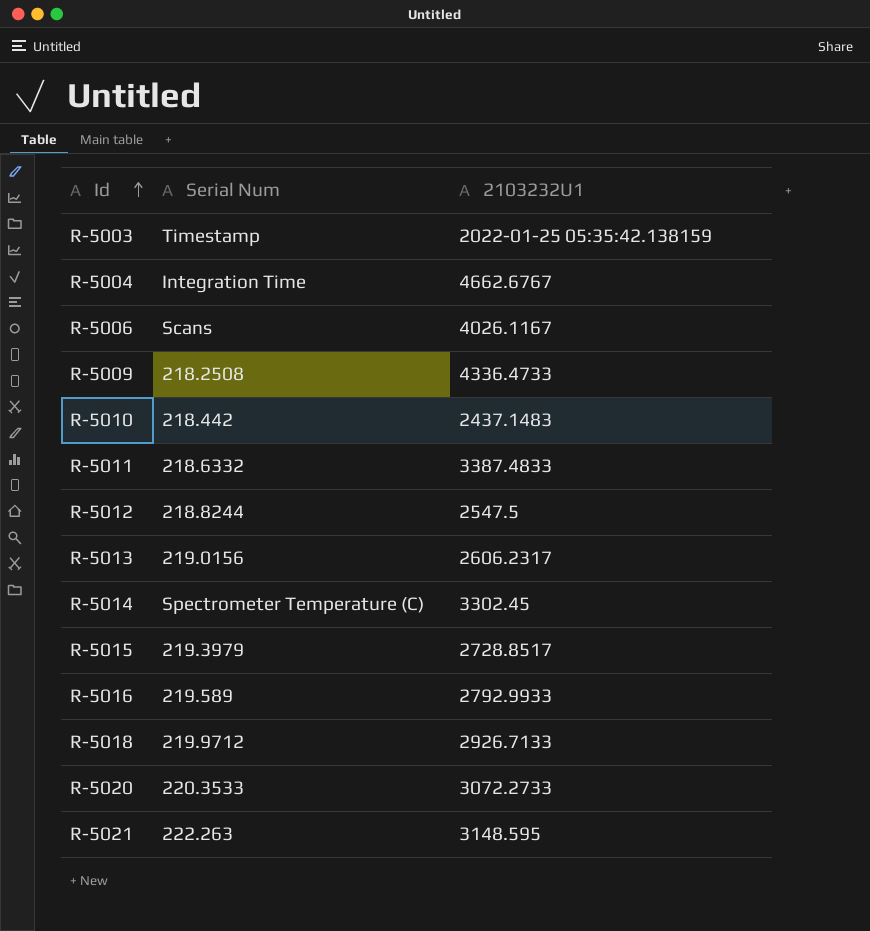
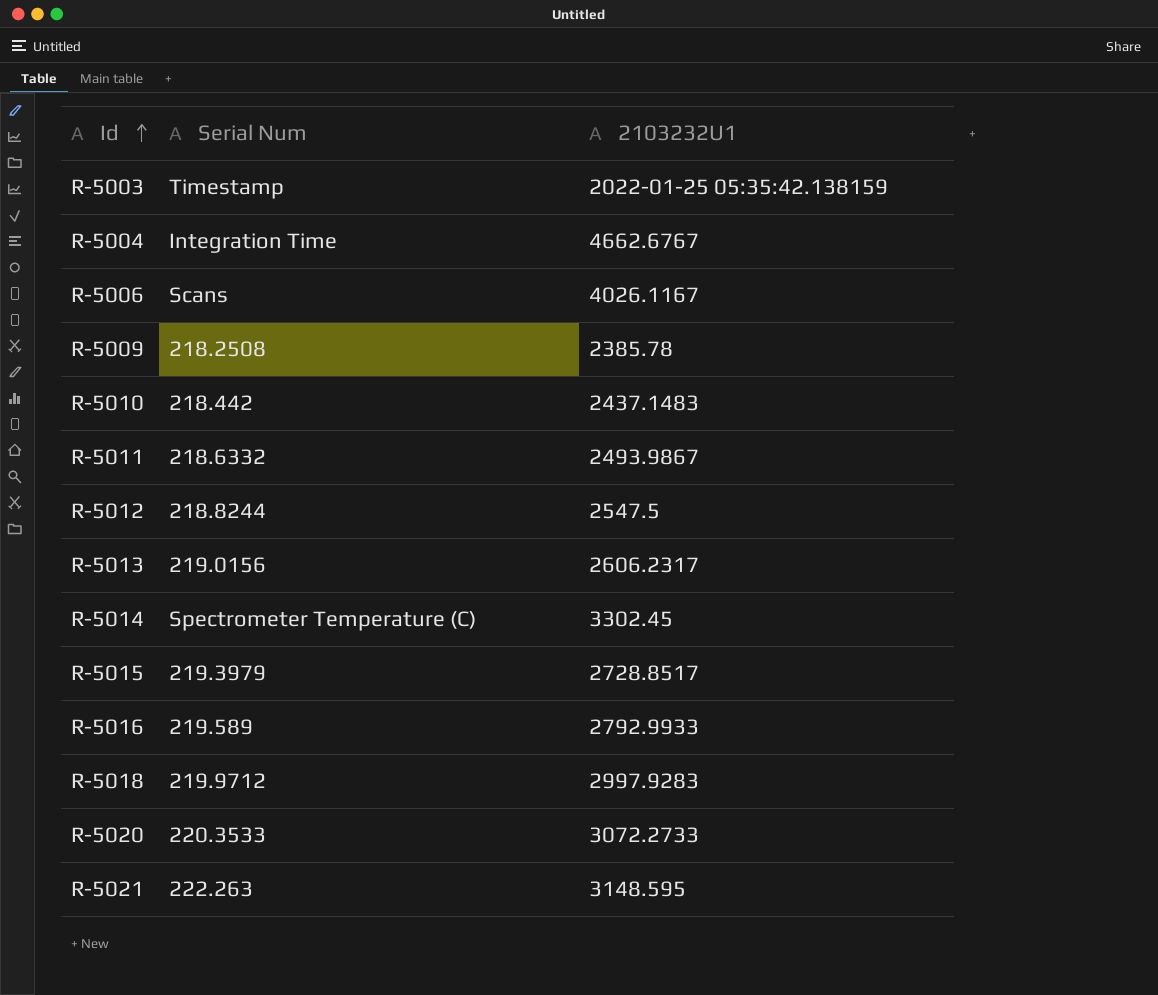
R-5009 | 2103232U1: 4336.4733 -> 2385.78
R-5011 | 2103232U1: 3387.4833 -> 2493.9867
R-5018 | 2103232U1: 2926.7133 -> 2997.9283

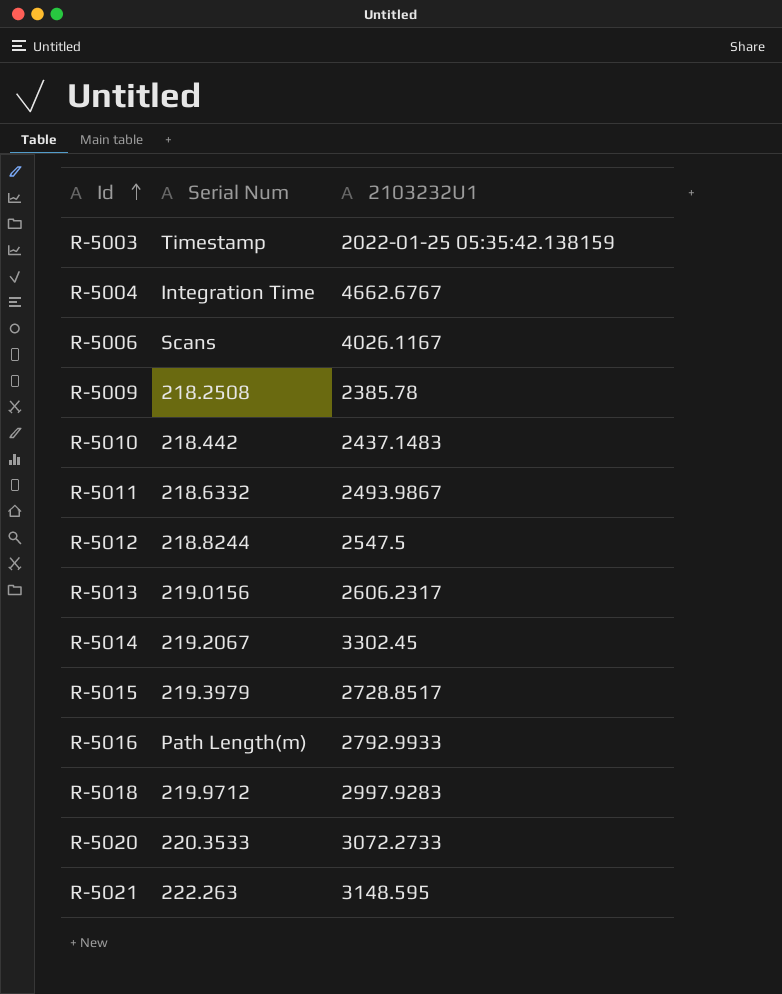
R-5014 | Serial Num: Spectrometer Temperature (C) -> 219.2067
R-5016 | Serial Num: 219.589 -> Path Length(m)

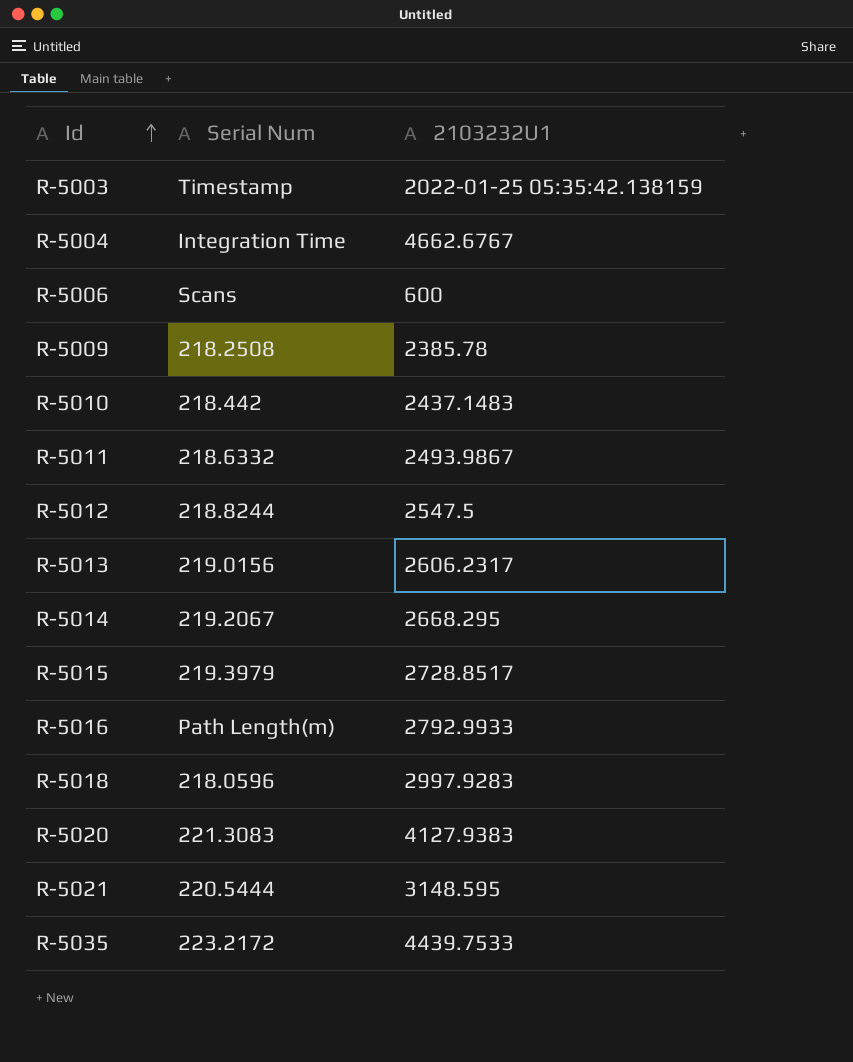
R-5006 | 2103232U1: 4026.1167 -> 600
R-5014 | 2103232U1: 3302.45 -> 2668.295
R-5018 | Serial Num: 219.9712 -> 218.0596
R-5020 | Serial Num: 220.3533 -> 221.3083
R-5020 | 2103232U1: 3072.2733 -> 4127.9383
R-5021 | Serial Num: 222.263 -> 220.5444
row R-5035: none -> 223.2172 | 4439.7533

